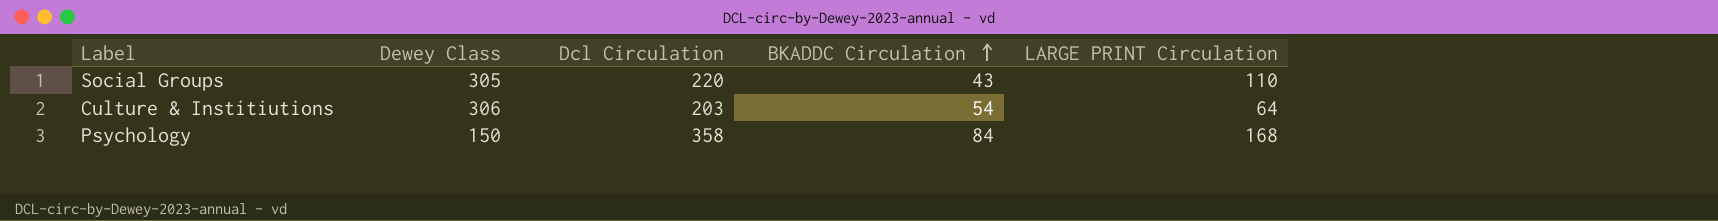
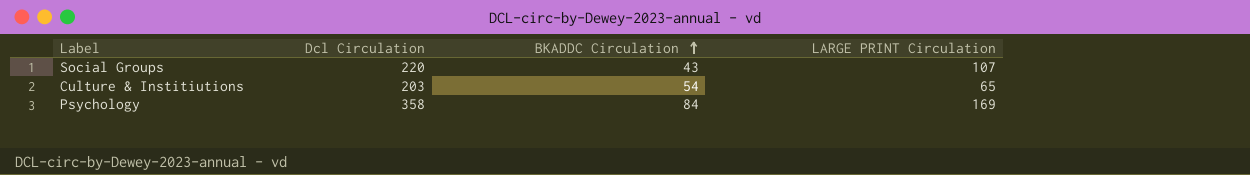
column Dewey Class | position: 2 -> none
Social Groups | LARGE PRINT Circulation: 110 -> 107
Culture & Institiutions | LARGE PRINT Circulation: 64 -> 65
Psychology | LARGE PRINT Circulation: 168 -> 169

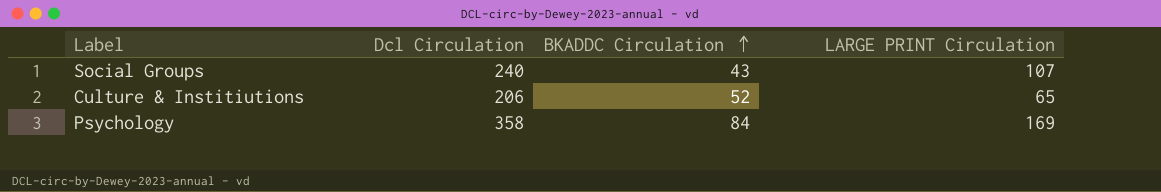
Social Groups | Dcl Circulation: 220 -> 240
Culture & Institiutions | Dcl Circulation: 203 -> 206
Culture & Institiutions | BKADDC Circulation: 54 -> 52

